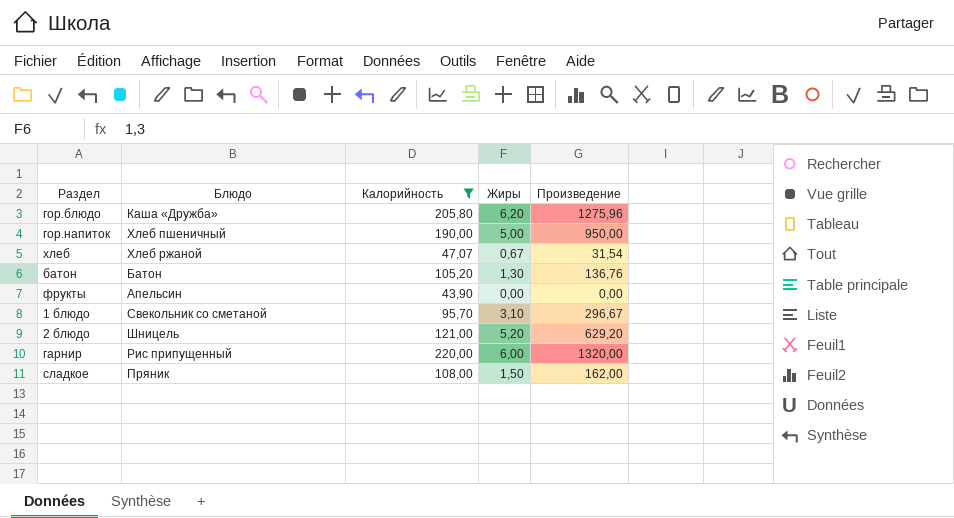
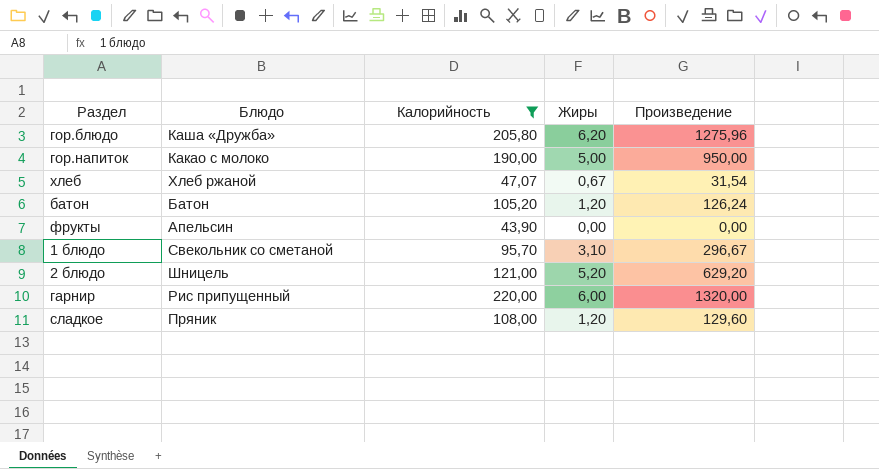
гор.напиток | Блюдо: Хлеб пшеничный -> Какао с молоко
батон | Жиры: 1,30 -> 1,20
батон | Произведение: 136,76 -> 126,24
сладкое | Жиры: 1,50 -> 1,20
сладкое | Произведение: 162,00 -> 129,60

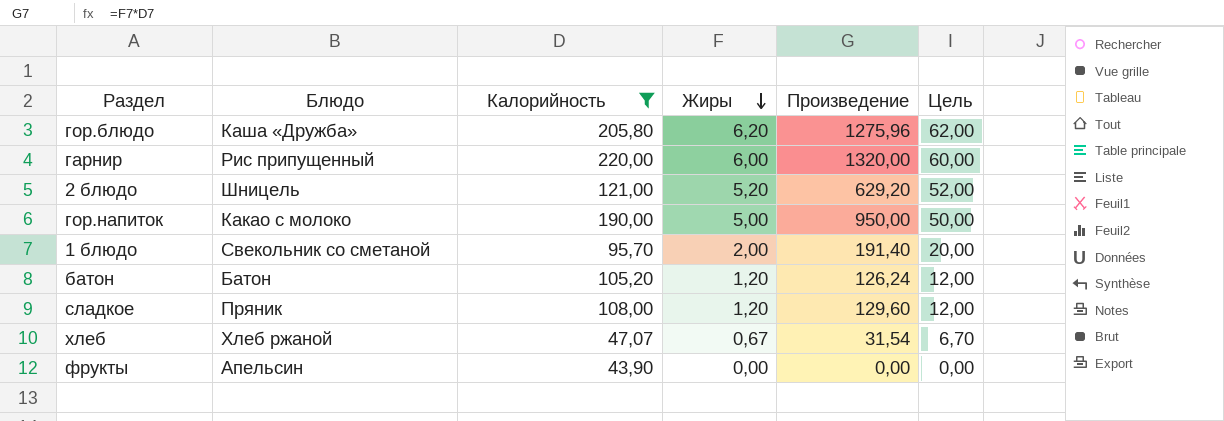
row order: none -> Жиры descending
column Цель | formula: none -> [Жиры] * 10
1 блюдо | Жиры: 3,10 -> 2,00
1 блюдо | Произведение: 296,67 -> 191,40

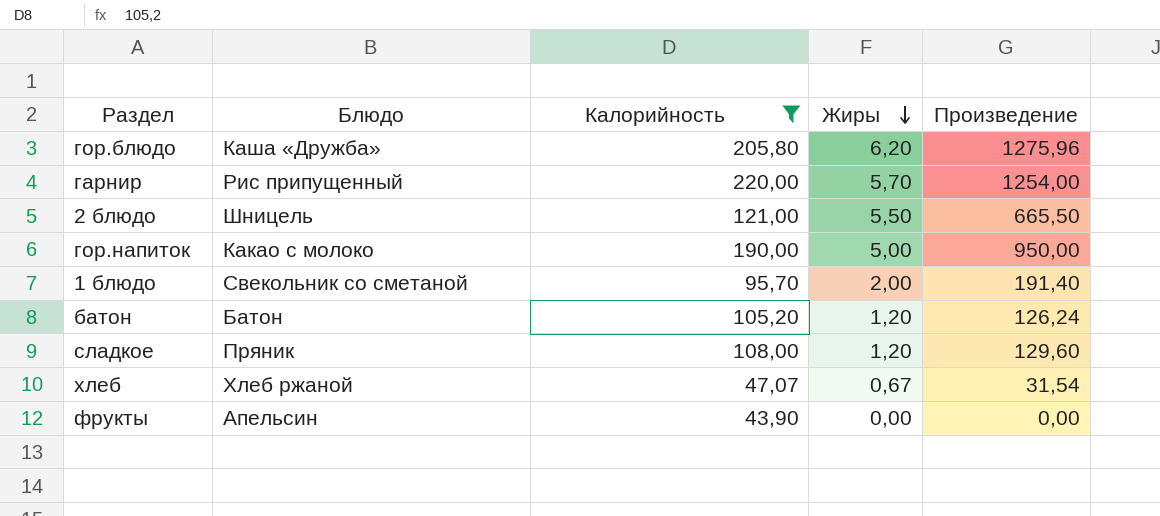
column Цель | formula: [Жиры] * 10 -> none
гарнир | Жиры: 6,00 -> 5,70
гарнир | Произведение: 1320,00 -> 1254,00
2 блюдо | Жиры: 5,20 -> 5,50
2 блюдо | Произведение: 629,20 -> 665,50

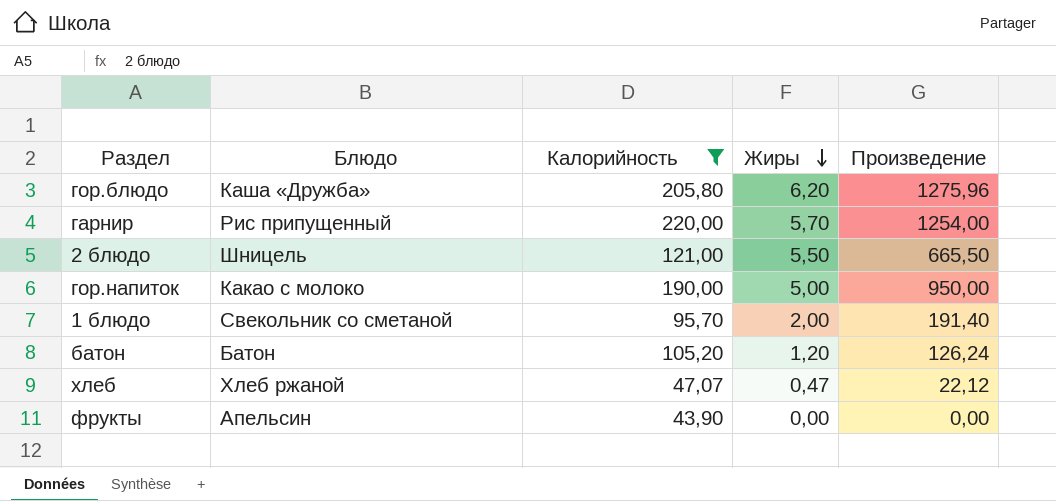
row сладкое: Пряник | 108,00 | 1,20 | 129,60 -> none
хлеб | Жиры: 0,67 -> 0,47
хлеб | Произведение: 31,54 -> 22,12

